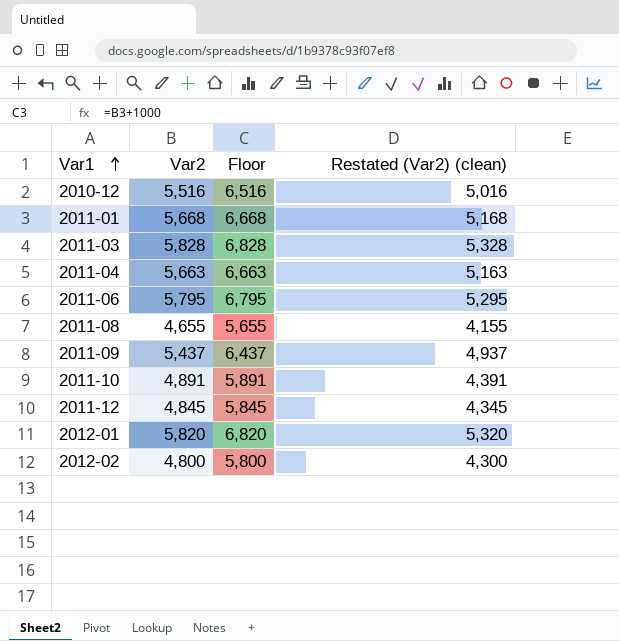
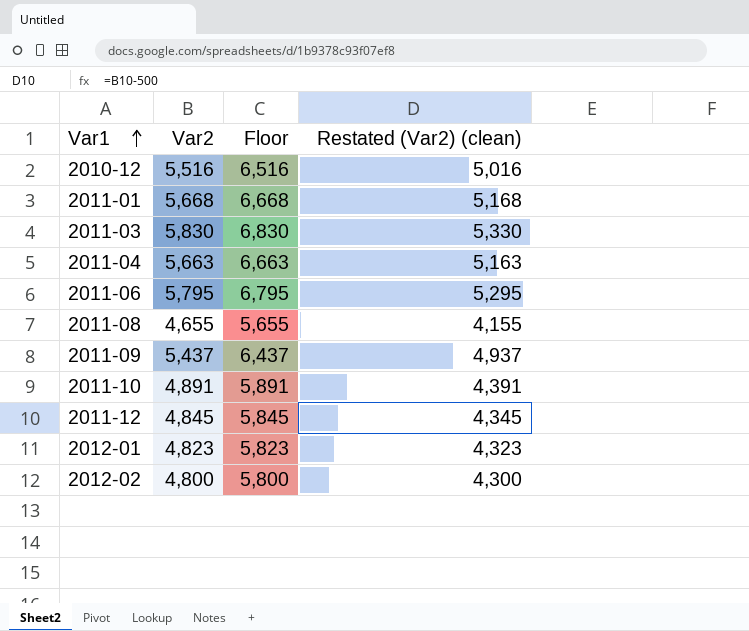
2011-03 | Var2: 5,828 -> 5,830
2011-03 | Floor: 6,828 -> 6,830
2011-03 | Restated (Var2) (clean): 5,328 -> 5,330
2012-01 | Var2: 5,820 -> 4,823
2012-01 | Floor: 6,820 -> 5,823
2012-01 | Restated (Var2) (clean): 5,320 -> 4,323

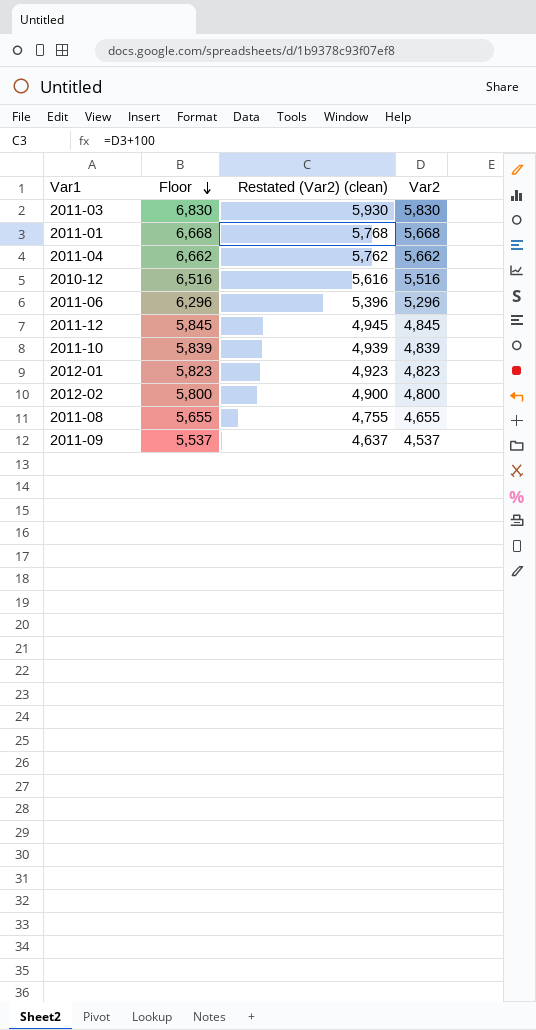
row order: Var1 ascending -> Floor descending
column Restated (Var2) (clean) | formula: [Var2] - 500 -> [Var2] + 100
column Var2 | position: 2 -> 4
2011-04 | Floor: 6,663 -> 6,662
2011-04 | Var2: 5,663 -> 5,662
2011-06 | Floor: 6,795 -> 6,296
2011-06 | Var2: 5,795 -> 5,296
2011-10 | Floor: 5,891 -> 5,839
2011-10 | Var2: 4,891 -> 4,839
2011-09 | Floor: 6,437 -> 5,537
2011-09 | Var2: 5,437 -> 4,537

